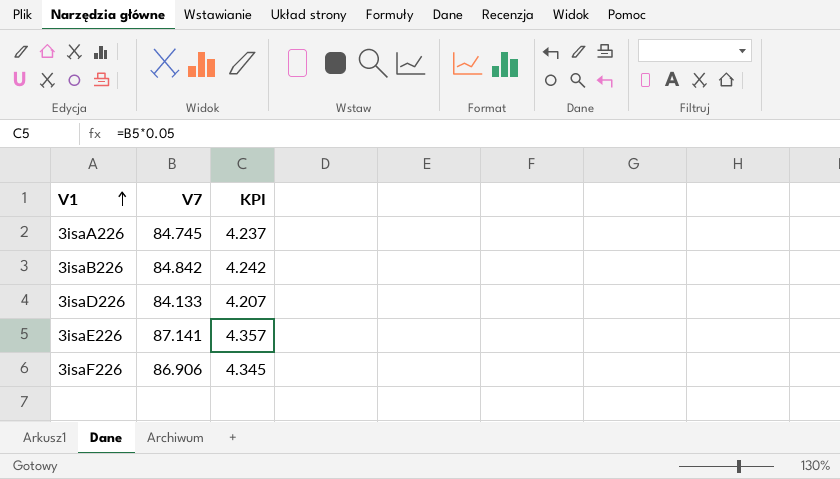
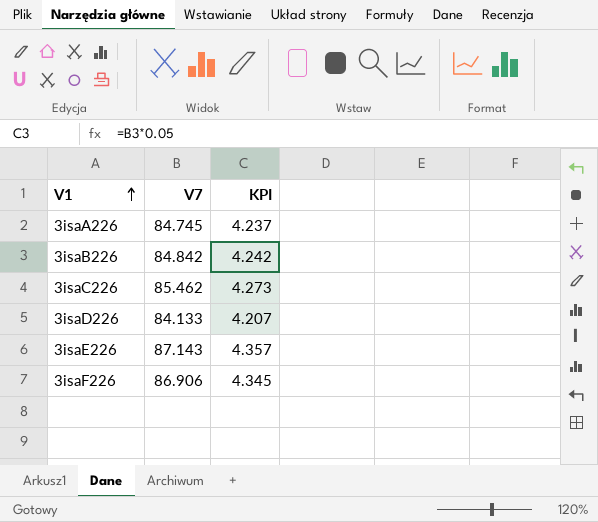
row 3isaC226: none -> 85.462 | 4.273
3isaE226 | V7: 87.141 -> 87.143

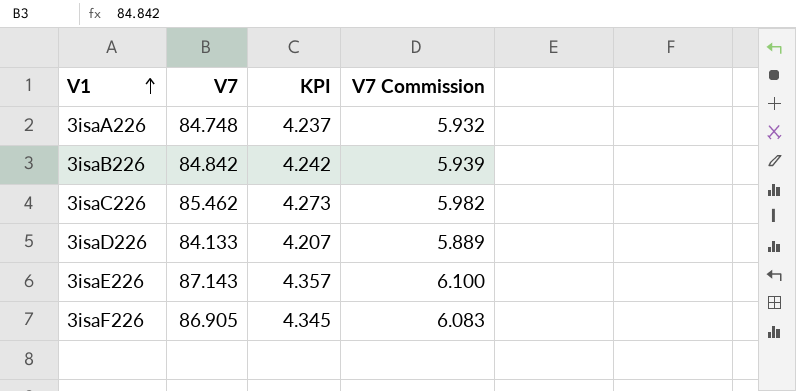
column V7 Commission | formula: none -> [V7] * 0.07
3isaA226 | V7: 84.745 -> 84.748
3isaF226 | V7: 86.906 -> 86.905

